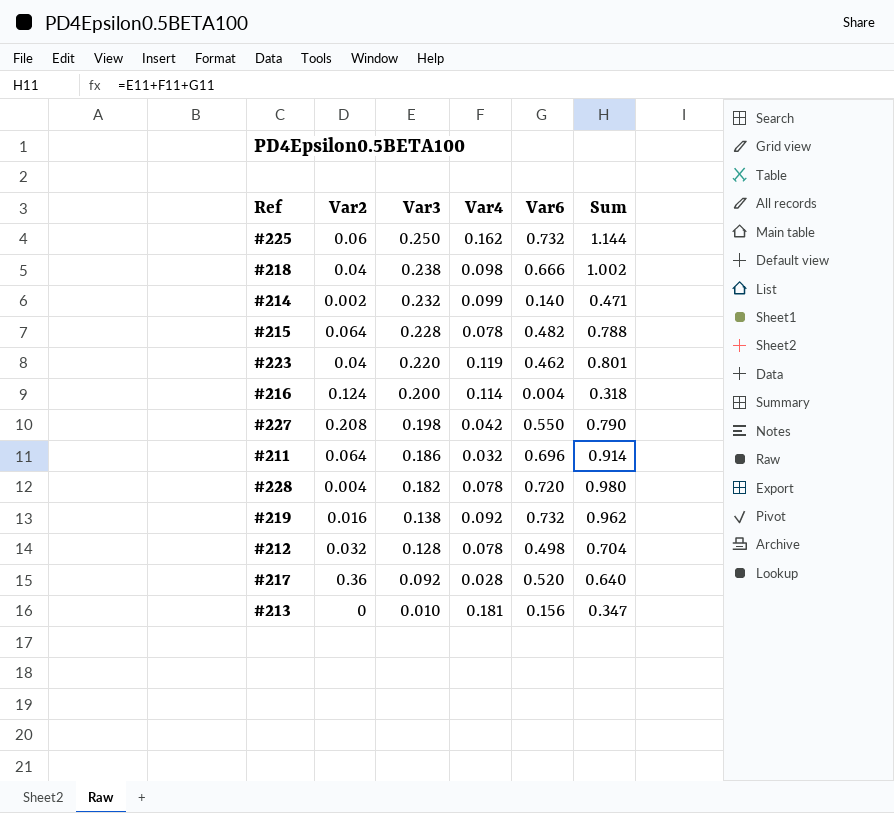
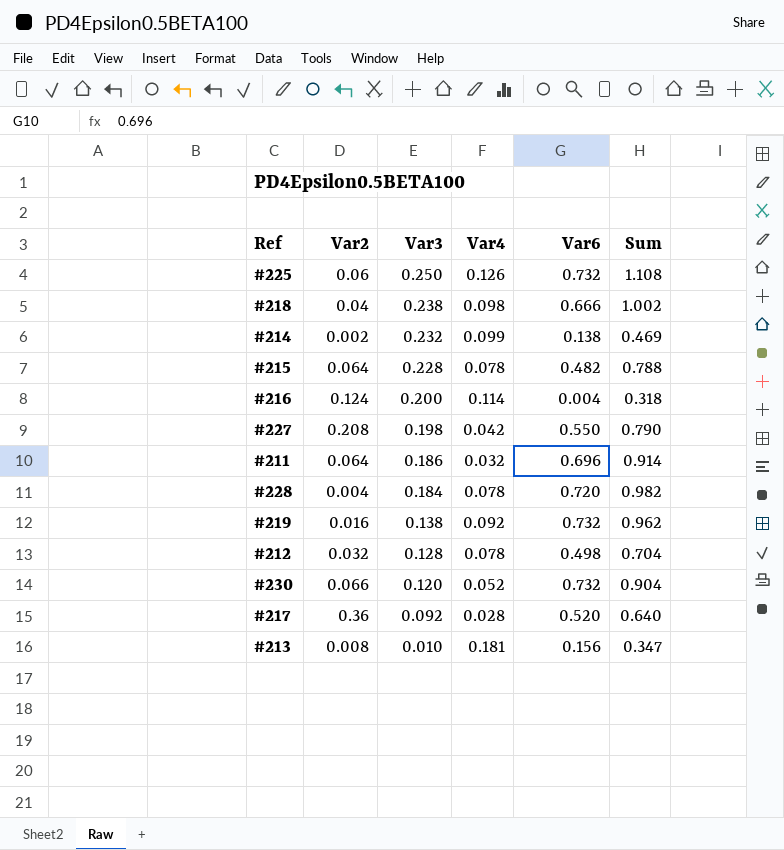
row #223: 0.04 | 0.220 | 0.119 | 0.462 | 0.801 -> none
#225 | Var4: 0.162 -> 0.126
#225 | Sum: 1.144 -> 1.108
#214 | Var6: 0.140 -> 0.138
#214 | Sum: 0.471 -> 0.469
#228 | Var3: 0.182 -> 0.184
#228 | Sum: 0.980 -> 0.982
row #230: none -> 0.066 | 0.120 | 0.052 | 0.732 | 0.904
#213 | Var2: 0 -> 0.008

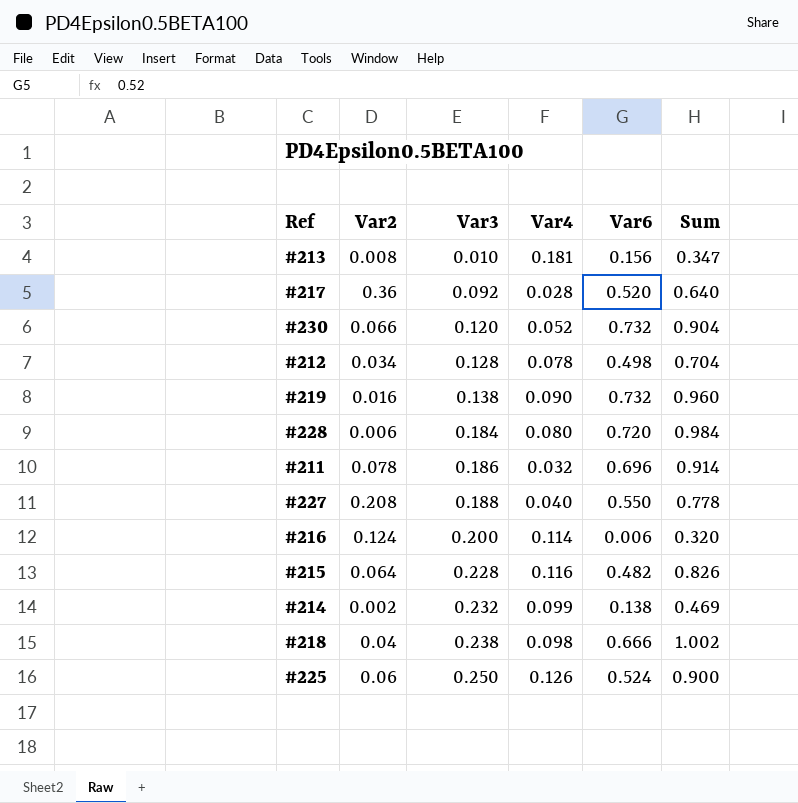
row order: Var3 descending -> Var3 ascending
#212 | Var2: 0.032 -> 0.034
#219 | Var4: 0.092 -> 0.090
#219 | Sum: 0.962 -> 0.960
#228 | Var2: 0.004 -> 0.006
#228 | Var4: 0.078 -> 0.080
#228 | Sum: 0.982 -> 0.984
#211 | Var2: 0.064 -> 0.078
#227 | Var3: 0.198 -> 0.188
#227 | Var4: 0.042 -> 0.040
#227 | Sum: 0.790 -> 0.778
#216 | Var6: 0.004 -> 0.006
#216 | Sum: 0.318 -> 0.320
#215 | Var4: 0.078 -> 0.116
#215 | Sum: 0.788 -> 0.826
#225 | Var6: 0.732 -> 0.524
#225 | Sum: 1.108 -> 0.900

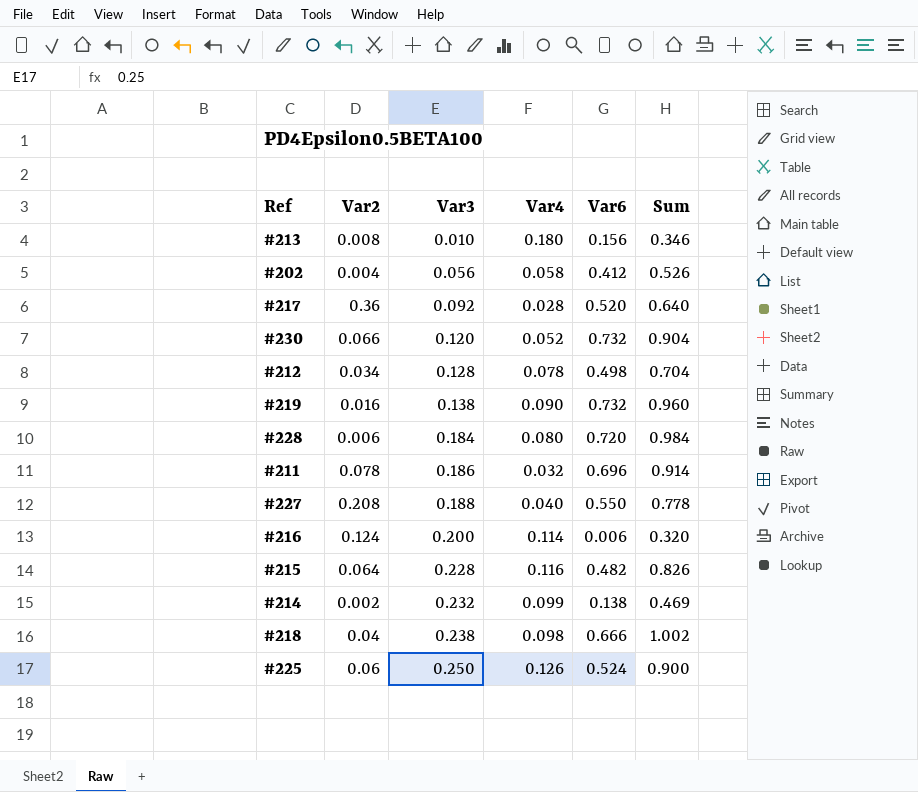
#213 | Var4: 0.181 -> 0.180
#213 | Sum: 0.347 -> 0.346
row #202: none -> 0.004 | 0.056 | 0.058 | 0.412 | 0.526

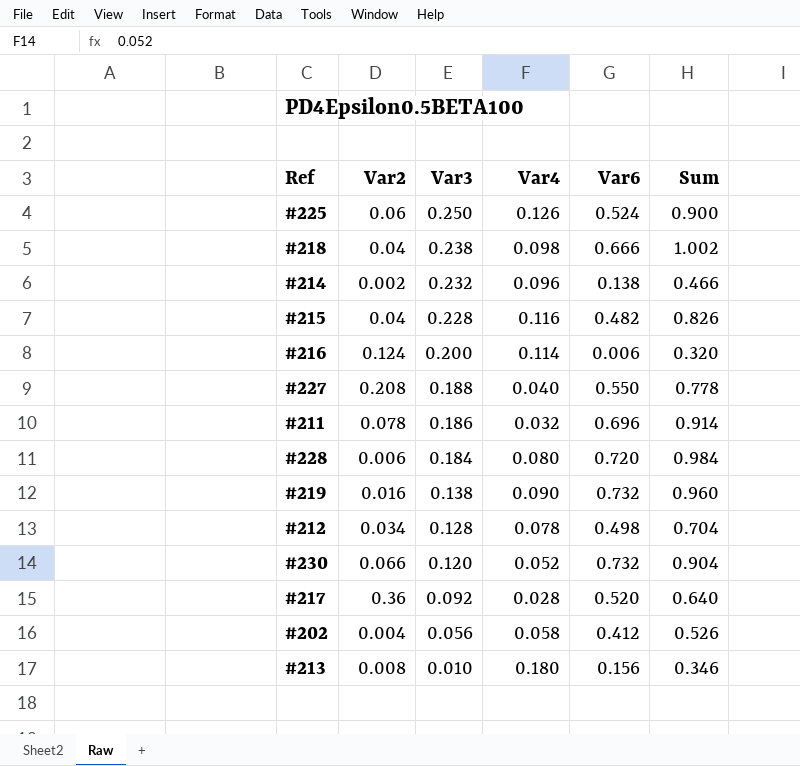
row order: Var3 ascending -> Var3 descending
#214 | Var4: 0.099 -> 0.096
#214 | Sum: 0.469 -> 0.466
#215 | Var2: 0.064 -> 0.04

